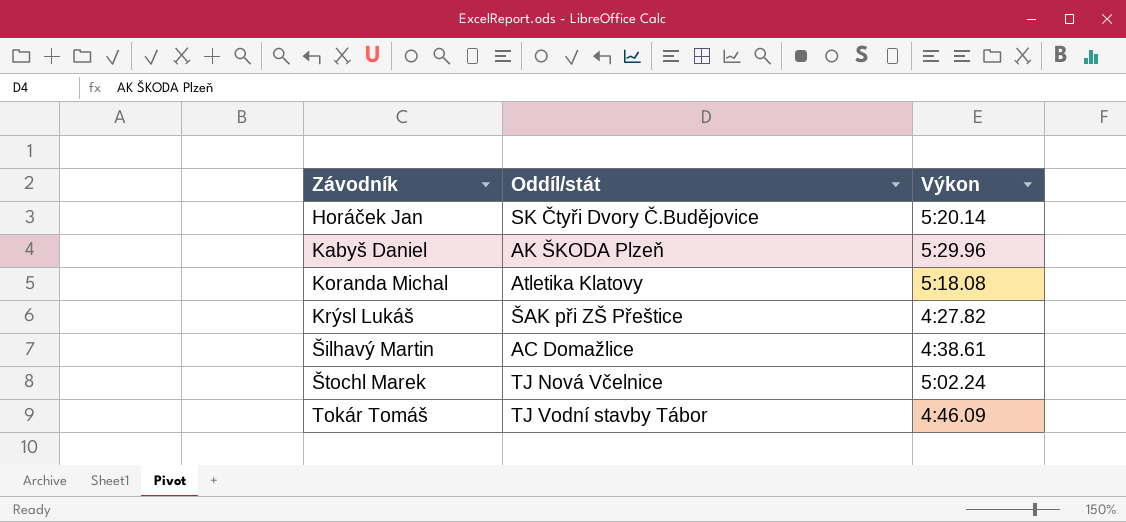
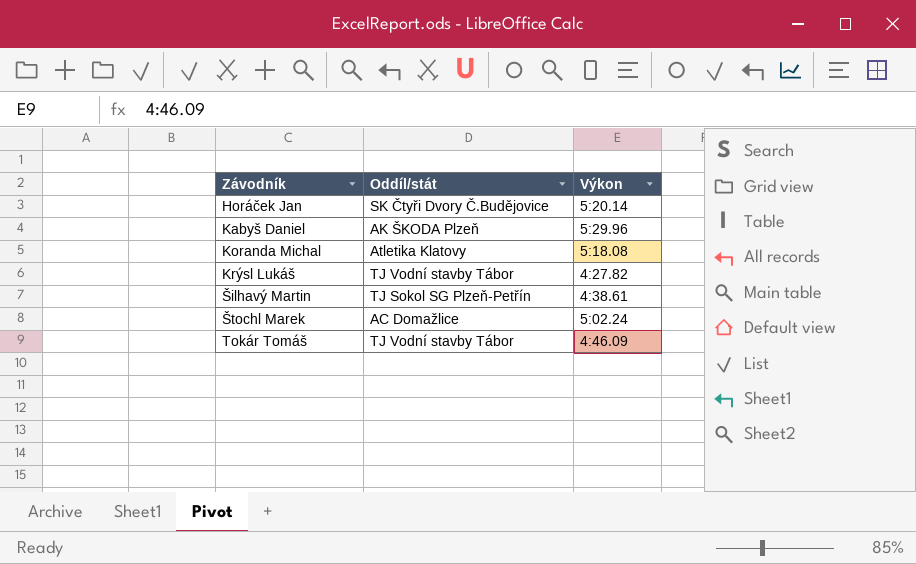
Krýsl Lukáš | Oddíl/stát: ŠAK při ZŠ Přeštice -> TJ Vodní stavby Tábor
Šilhavý Martin | Oddíl/stát: AC Domažlice -> TJ Sokol SG Plzeň-Petřín
Štochl Marek | Oddíl/stát: TJ Nová Včelnice -> AC Domažlice

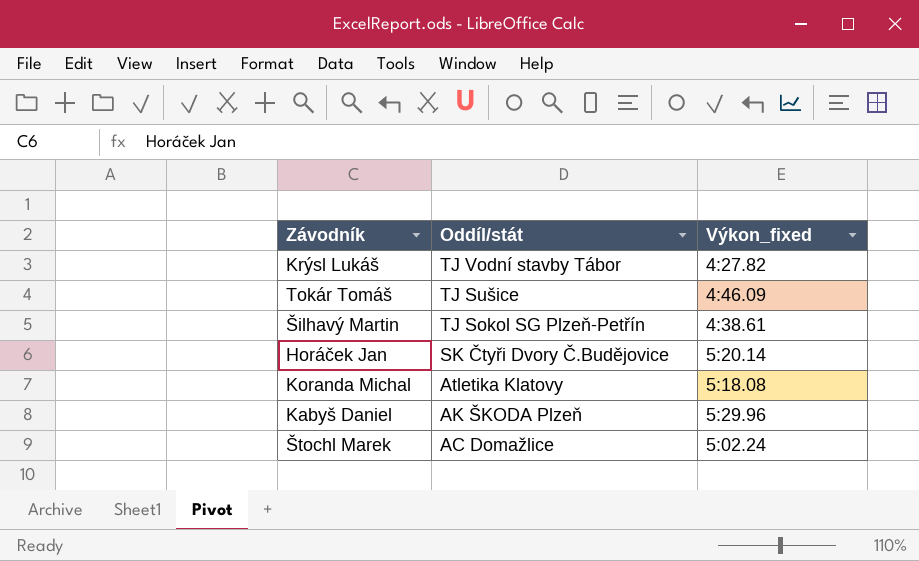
row order: Závodník ascending -> Oddíl/stát descending
column name: Výkon -> Výkon_fixed
Tokár Tomáš | Oddíl/stát: TJ Vodní stavby Tábor -> TJ Sušice

